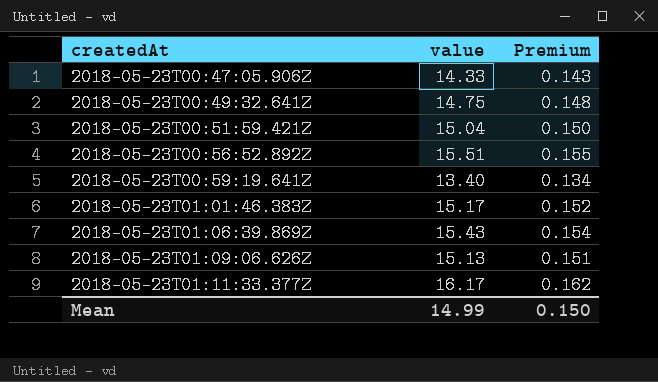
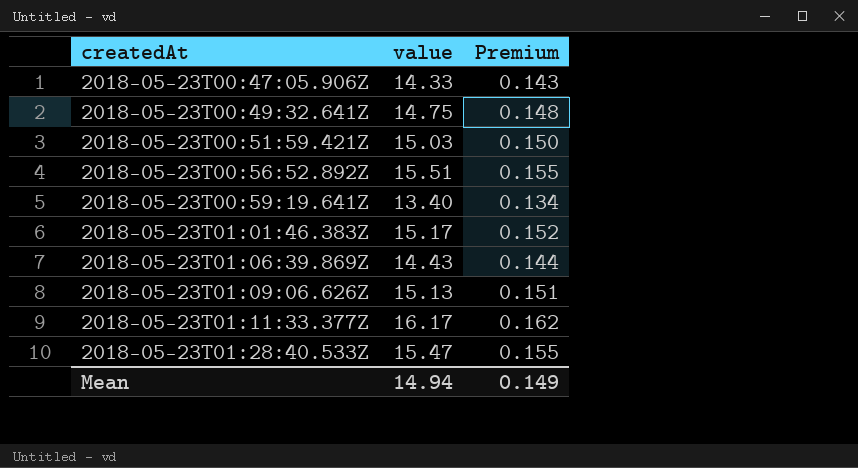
2018-05-23T00:51:59.421Z | value: 15.04 -> 15.03
2018-05-23T01:06:39.869Z | value: 15.43 -> 14.43
2018-05-23T01:06:39.869Z | Premium: 0.154 -> 0.144
row 2018-05-23T01:28:40.533Z: none -> 15.47 | 0.155
Mean | value: 14.99 -> 14.94
Mean | Premium: 0.150 -> 0.149

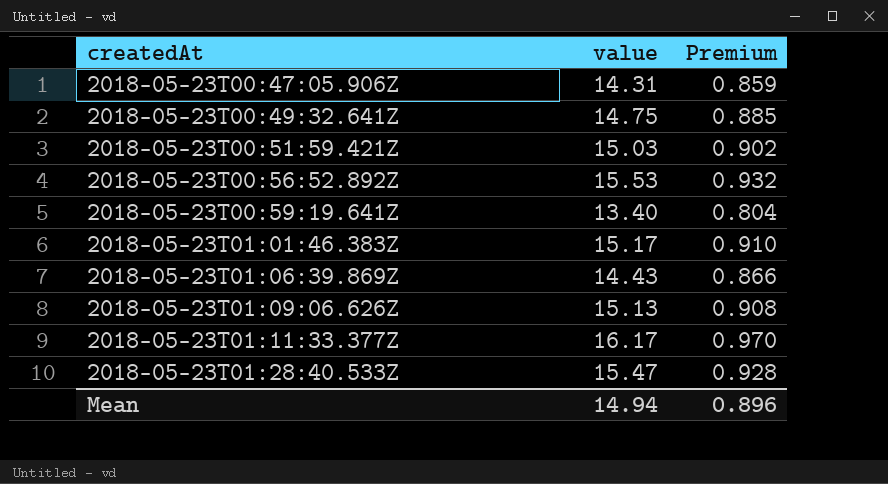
column Premium | formula: [value] * 0.01 -> [value] * 0.06
2018-05-23T00:47:05.906Z | value: 14.33 -> 14.31
2018-05-23T00:56:52.892Z | value: 15.51 -> 15.53
Mean | Premium: 0.149 -> 0.896

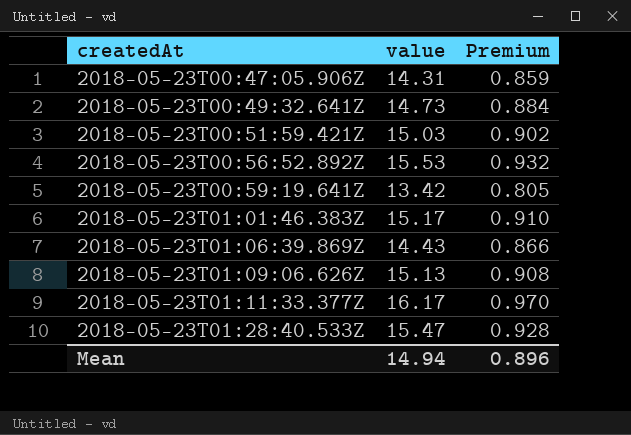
2018-05-23T00:49:32.641Z | value: 14.75 -> 14.73
2018-05-23T00:49:32.641Z | Premium: 0.885 -> 0.884
2018-05-23T00:59:19.641Z | value: 13.40 -> 13.42
2018-05-23T00:59:19.641Z | Premium: 0.804 -> 0.805

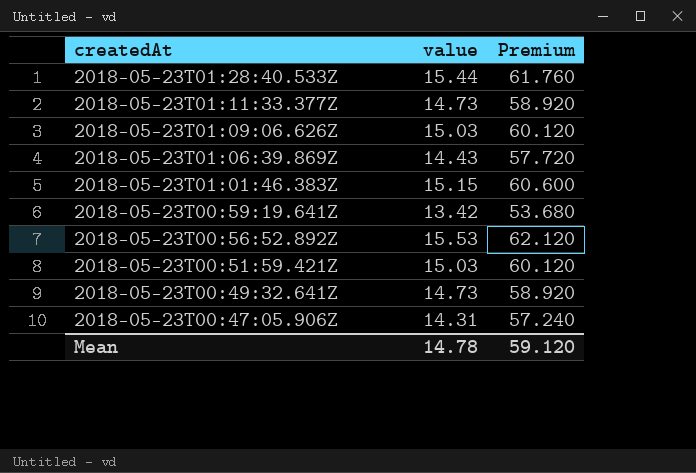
row order: createdAt ascending -> createdAt descending
column Premium | formula: [value] * 0.06 -> [value] * 4
2018-05-23T01:28:40.533Z | value: 15.47 -> 15.44
2018-05-23T01:11:33.377Z | value: 16.17 -> 14.73
2018-05-23T01:09:06.626Z | value: 15.13 -> 15.03
2018-05-23T01:01:46.383Z | value: 15.17 -> 15.15
Mean | value: 14.94 -> 14.78
Mean | Premium: 0.896 -> 59.120

